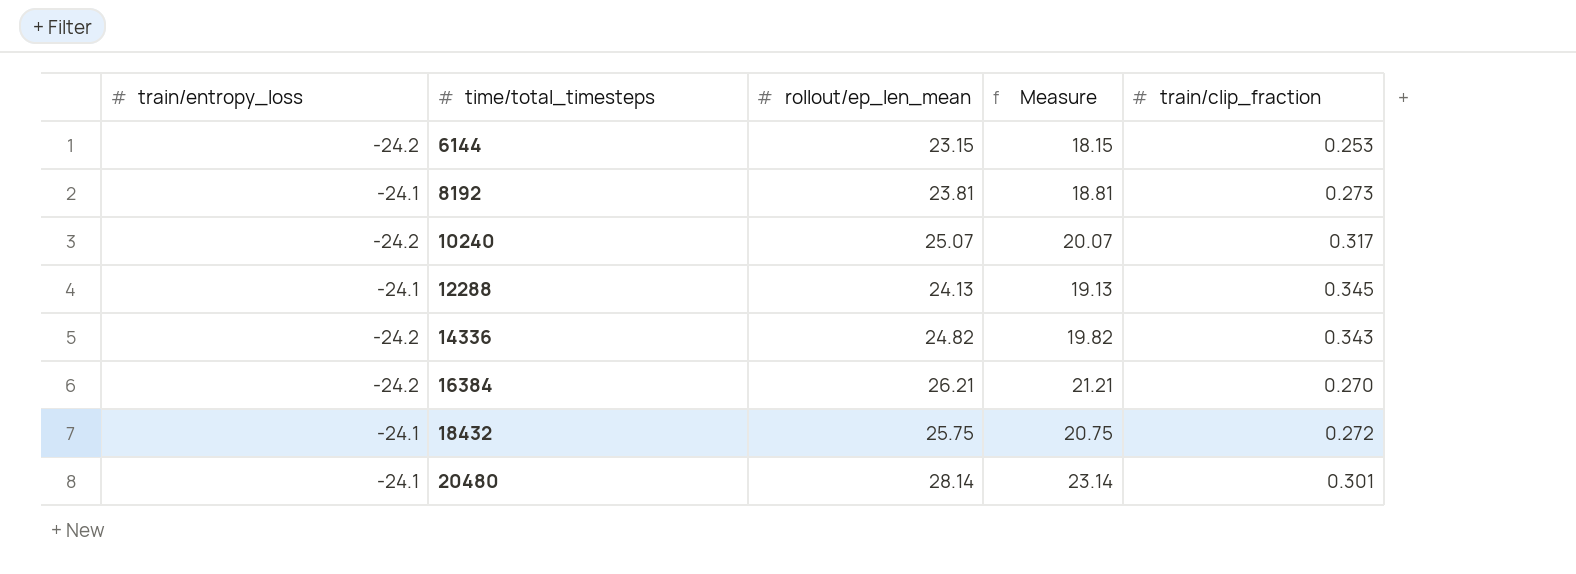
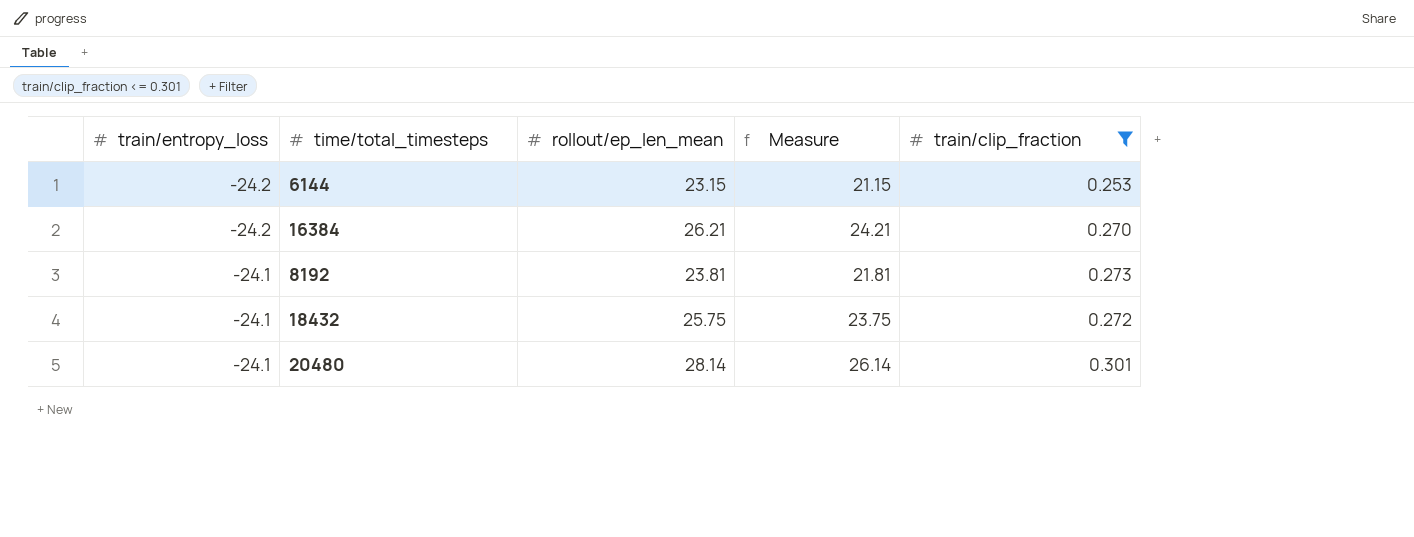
filter: none -> train/clip_fraction <= 0.301
row order: time/total_timesteps ascending -> train/entropy_loss ascending
column Measure | formula: [rollout/ep_len_mean] - 5 -> [rollout/ep_len_mean] - 2

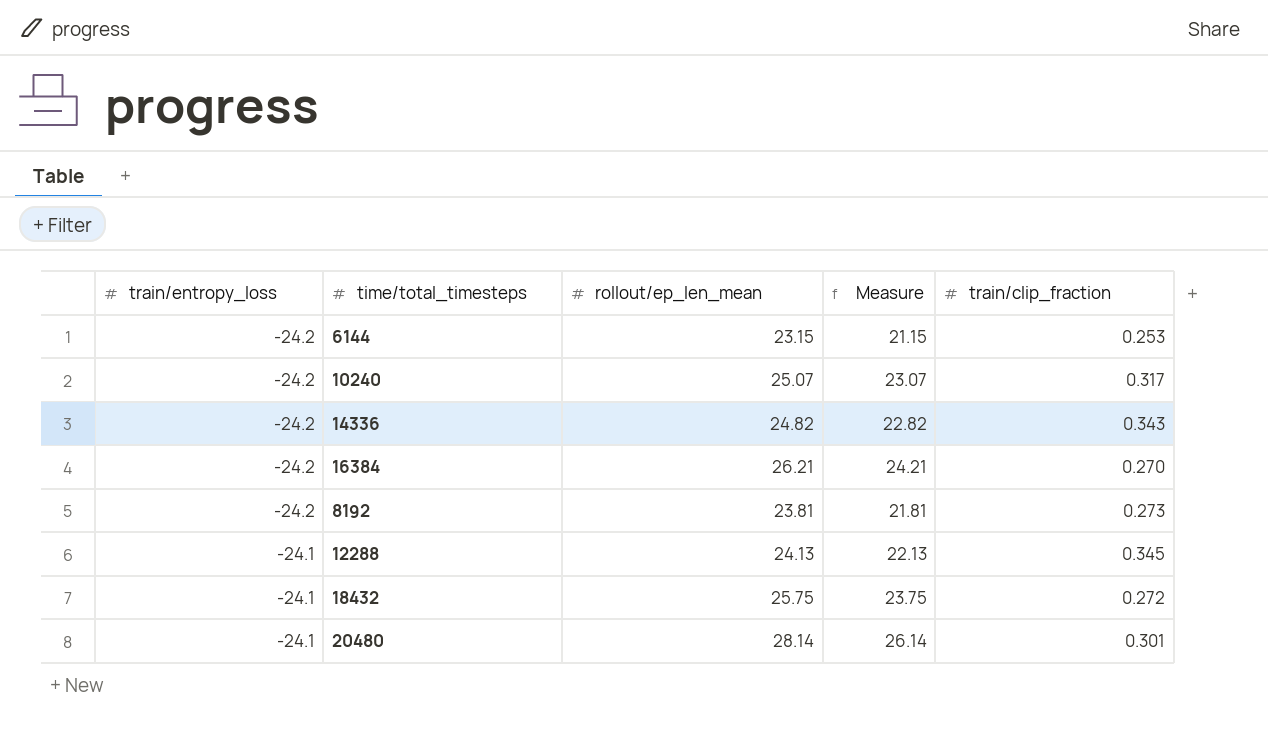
filter: train/clip_fraction <= 0.301 -> none
8192 | train/entropy_loss: -24.1 -> -24.2

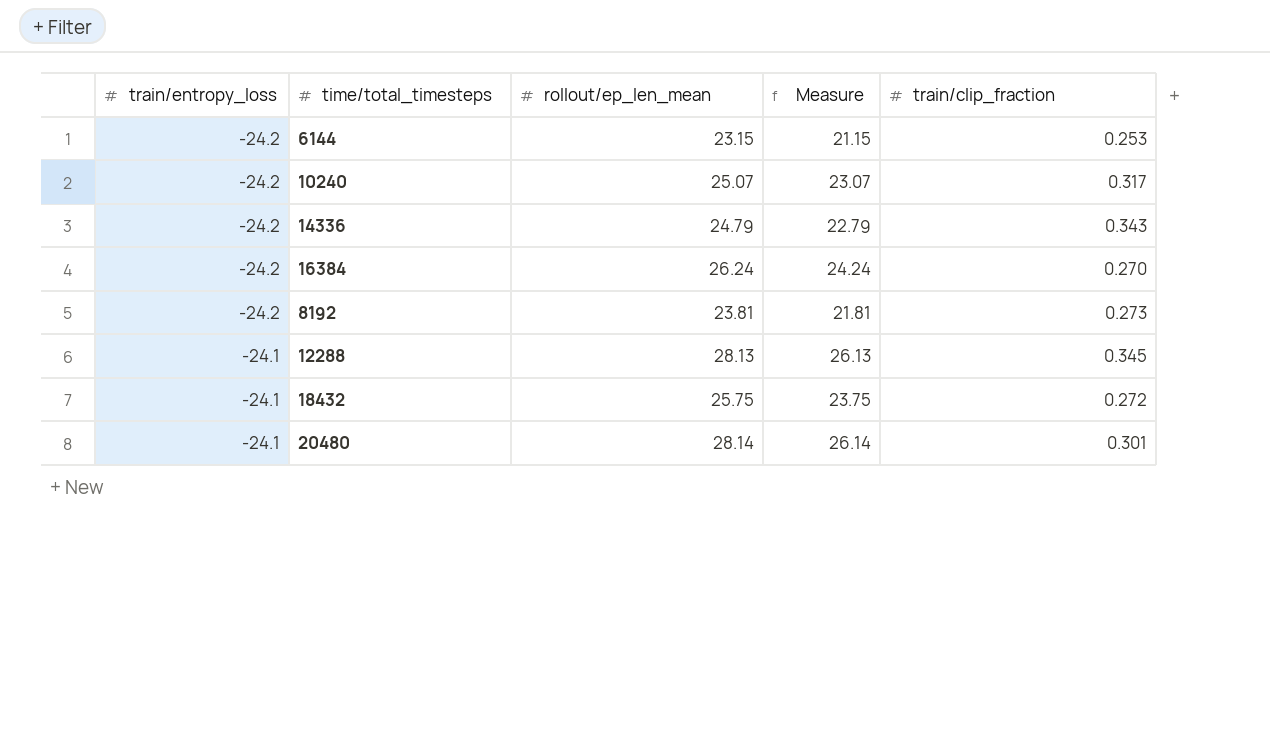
14336 | rollout/ep_len_mean: 24.82 -> 24.79
14336 | Measure: 22.82 -> 22.79
16384 | rollout/ep_len_mean: 26.21 -> 26.24
16384 | Measure: 24.21 -> 24.24
12288 | rollout/ep_len_mean: 24.13 -> 28.13
12288 | Measure: 22.13 -> 26.13

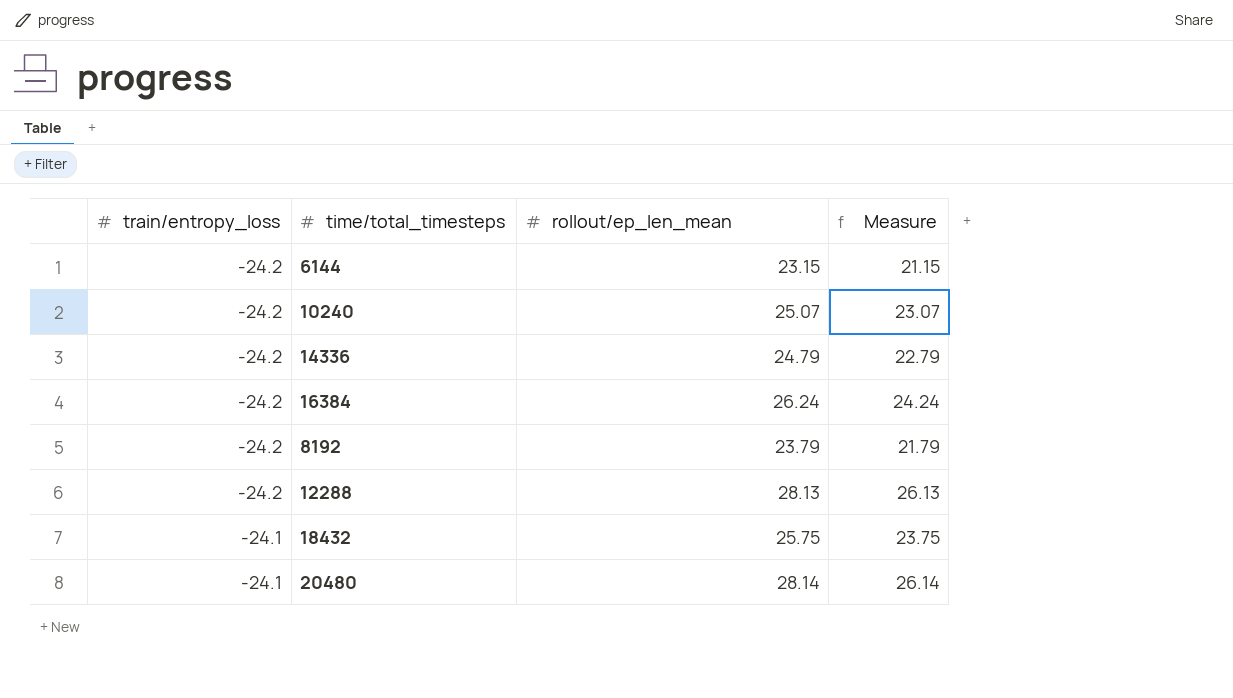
column train/clip_fraction | position: 5 -> none
8192 | rollout/ep_len_mean: 23.81 -> 23.79
8192 | Measure: 21.81 -> 21.79
12288 | train/entropy_loss: -24.1 -> -24.2

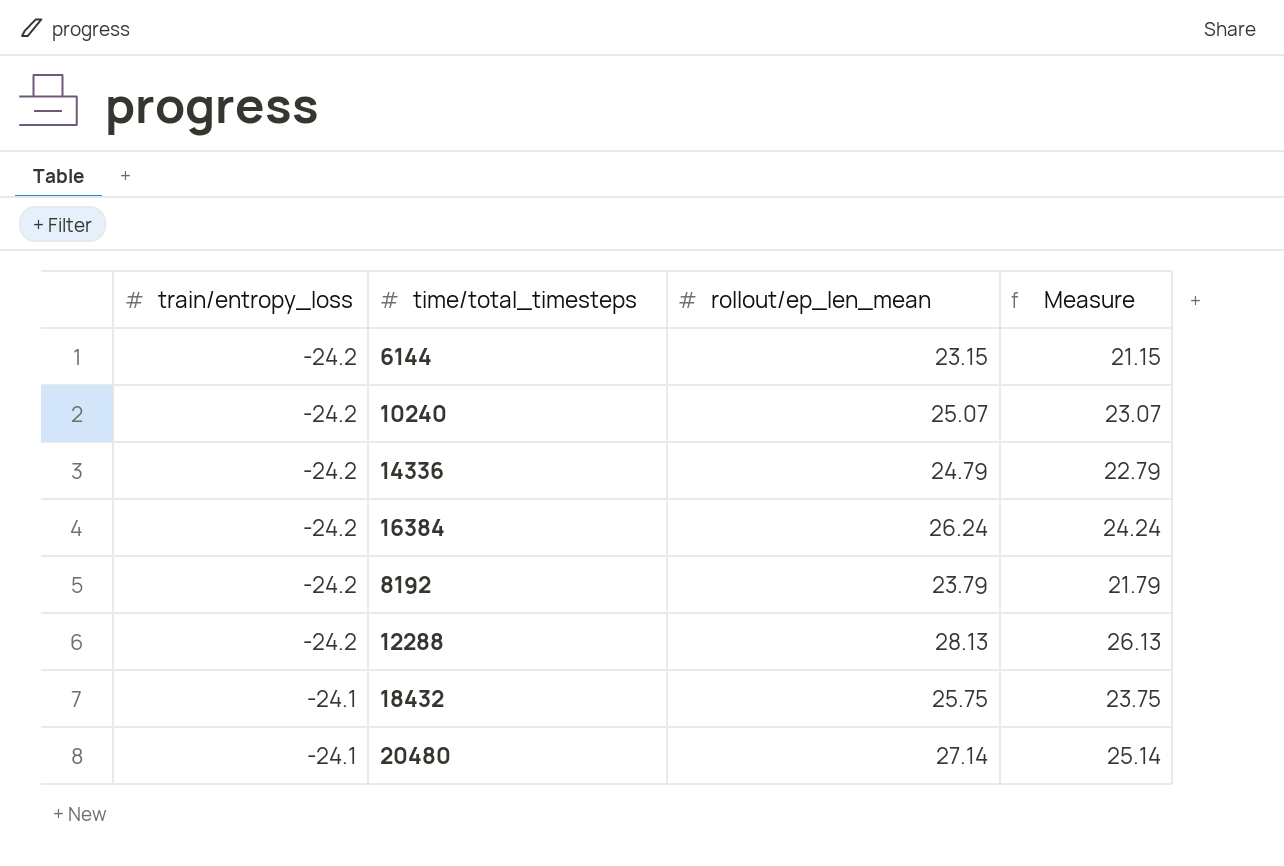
20480 | rollout/ep_len_mean: 28.14 -> 27.14
20480 | Measure: 26.14 -> 25.14

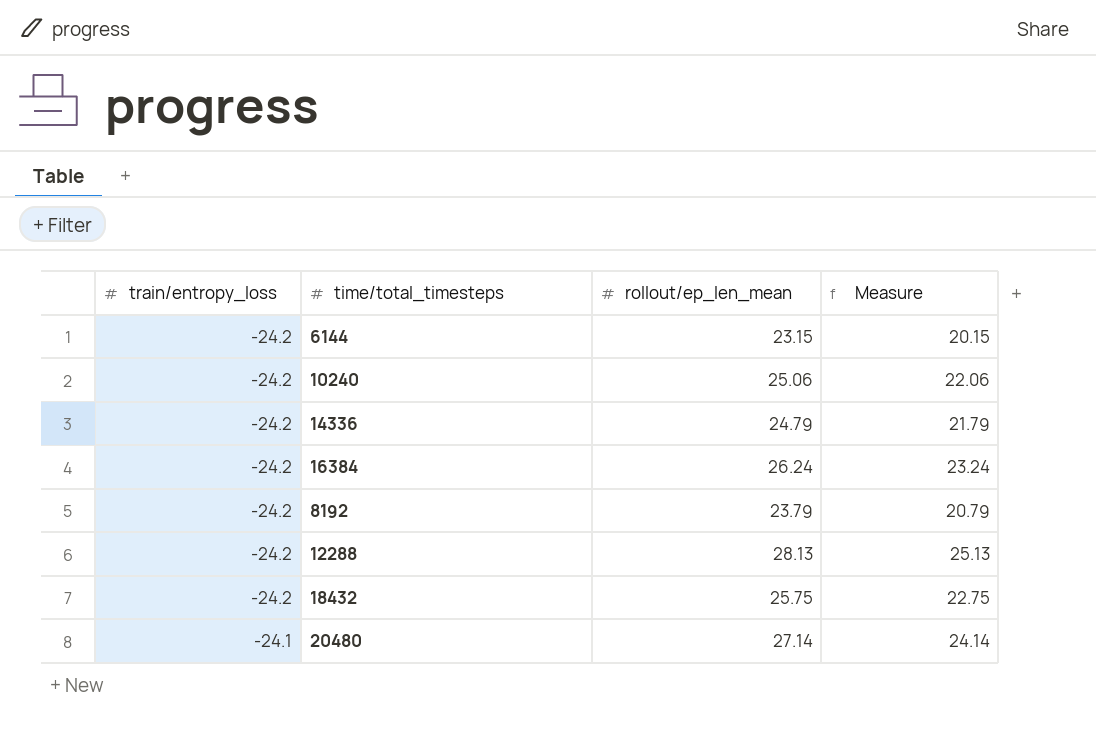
column Measure | formula: [rollout/ep_len_mean] - 2 -> [rollout/ep_len_mean] - 3
10240 | rollout/ep_len_mean: 25.07 -> 25.06
18432 | train/entropy_loss: -24.1 -> -24.2

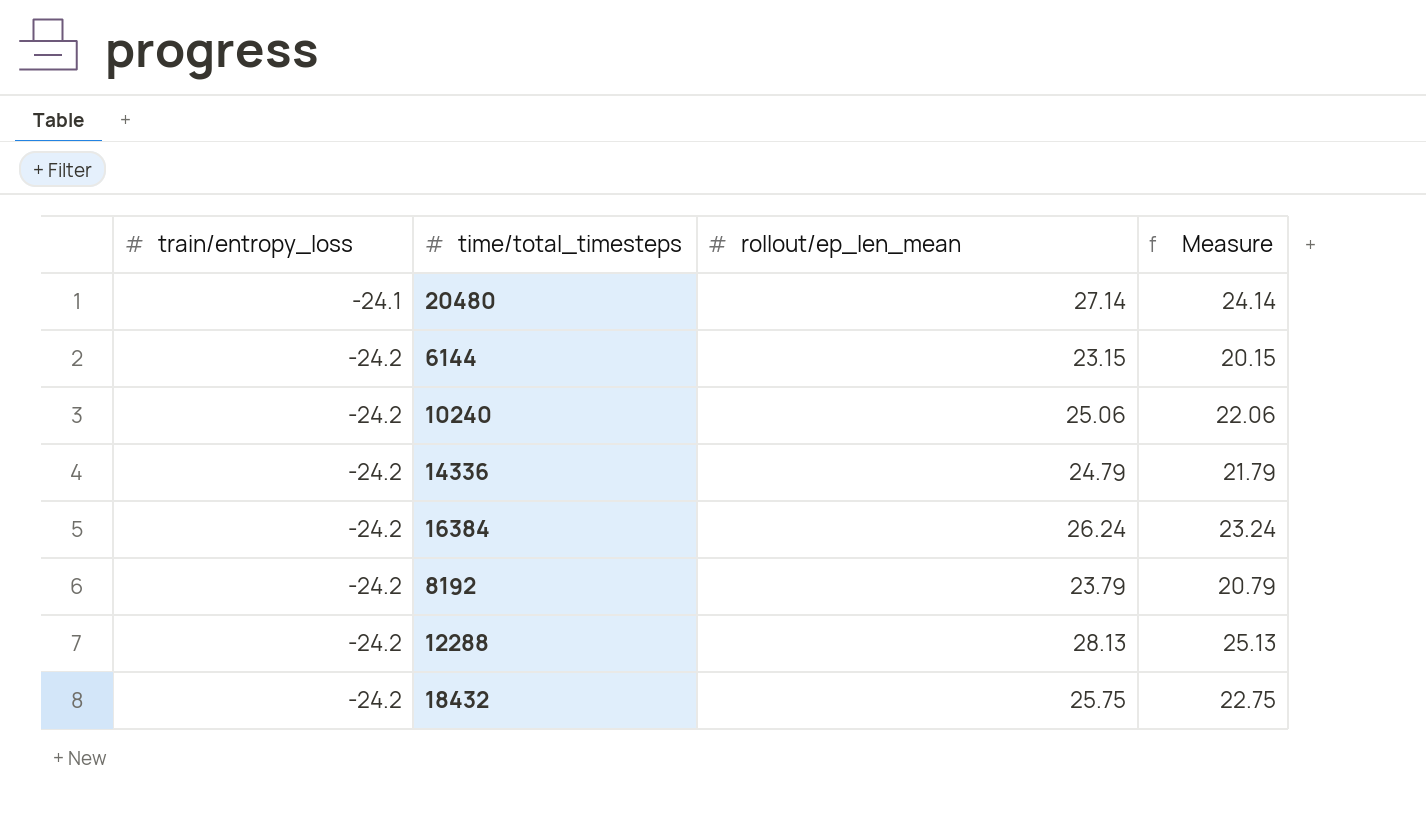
row order: train/entropy_loss ascending -> train/entropy_loss descending

